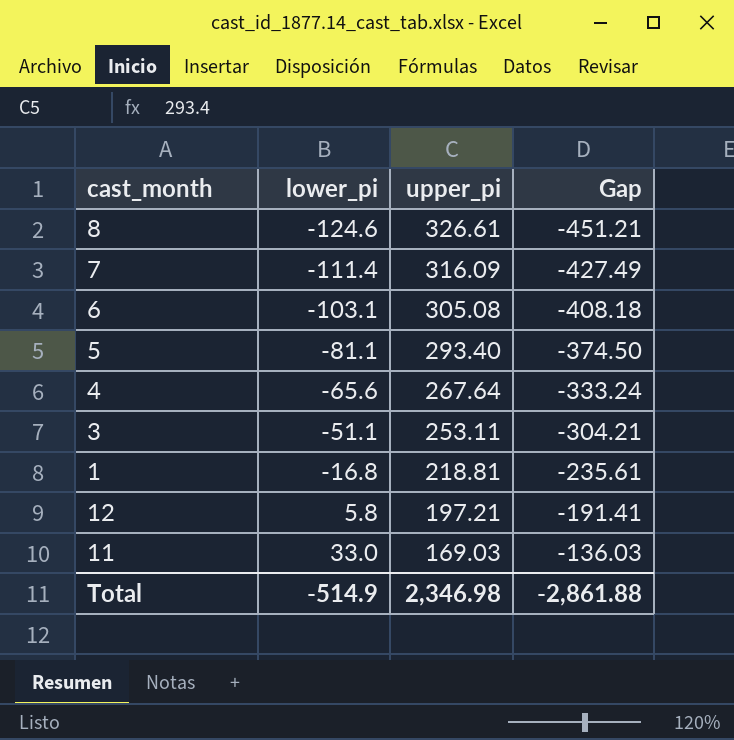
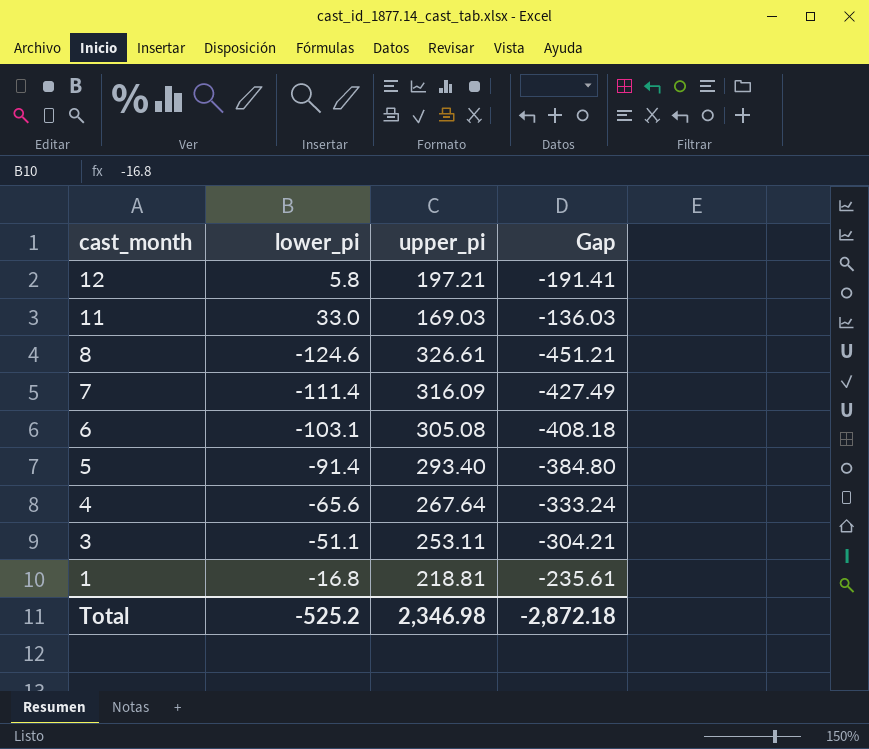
row order: lower_pi ascending -> cast_month descending
5 | lower_pi: -81.1 -> -91.4
5 | Gap: -374.50 -> -384.80
Total | lower_pi: -514.9 -> -525.2
Total | Gap: -2,861.88 -> -2,872.18

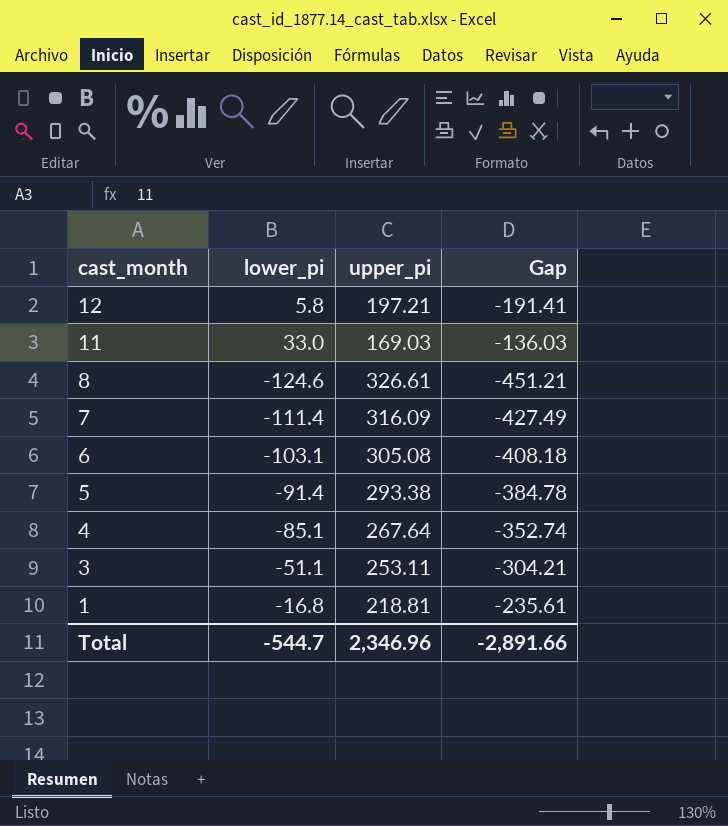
5 | upper_pi: 293.40 -> 293.38
5 | Gap: -384.80 -> -384.78
4 | lower_pi: -65.6 -> -85.1
4 | Gap: -333.24 -> -352.74
Total | lower_pi: -525.2 -> -544.7
Total | upper_pi: 2,346.98 -> 2,346.96
Total | Gap: -2,872.18 -> -2,891.66

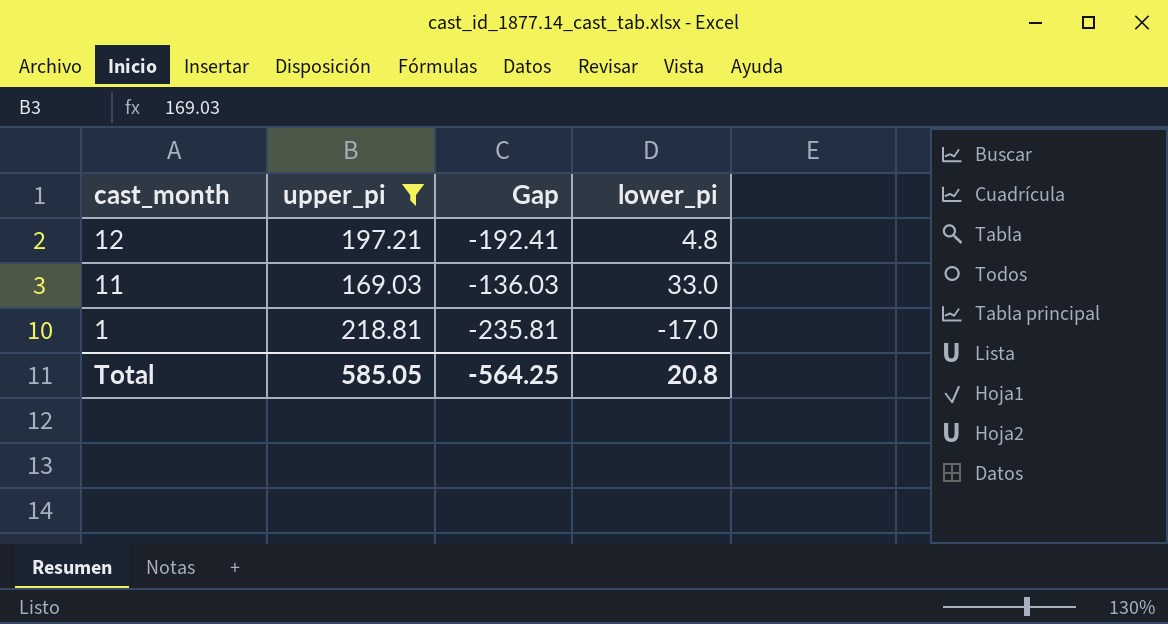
filter: none -> upper_pi <= 218.81
column lower_pi | position: 2 -> 4
12 | Gap: -191.41 -> -192.41
12 | lower_pi: 5.8 -> 4.8
1 | Gap: -235.61 -> -235.81
1 | lower_pi: -16.8 -> -17.0
Total | upper_pi: 2,346.96 -> 585.05
Total | Gap: -2,891.66 -> -564.25
Total | lower_pi: -544.7 -> 20.8

